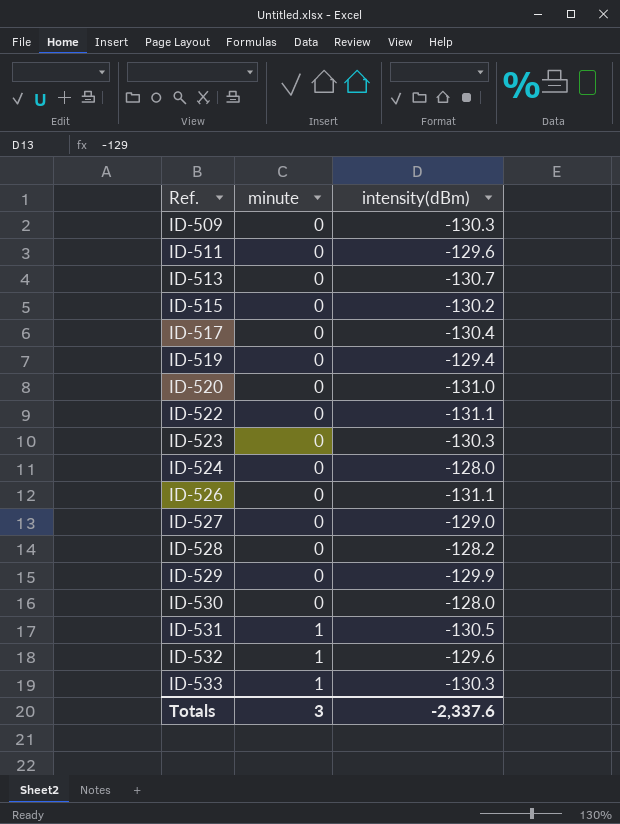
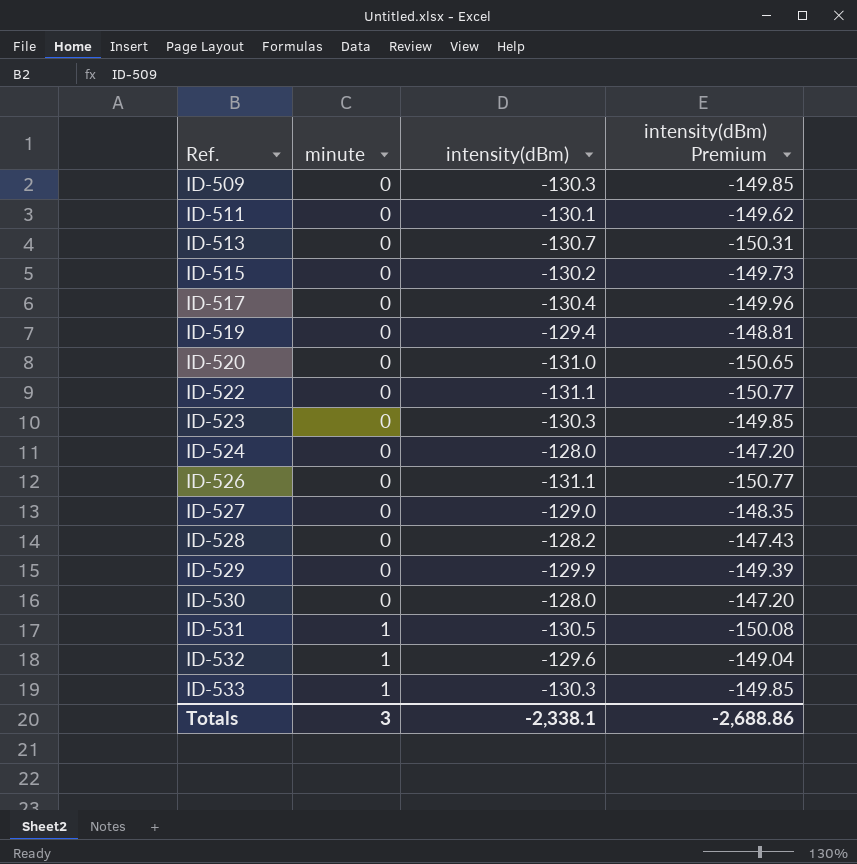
column intensity(dBm) Premium | formula: none -> [intensity(dBm)] * 1.15
ID-511 | intensity(dBm): -129.6 -> -130.1
Totals | intensity(dBm): -2,337.6 -> -2,338.1

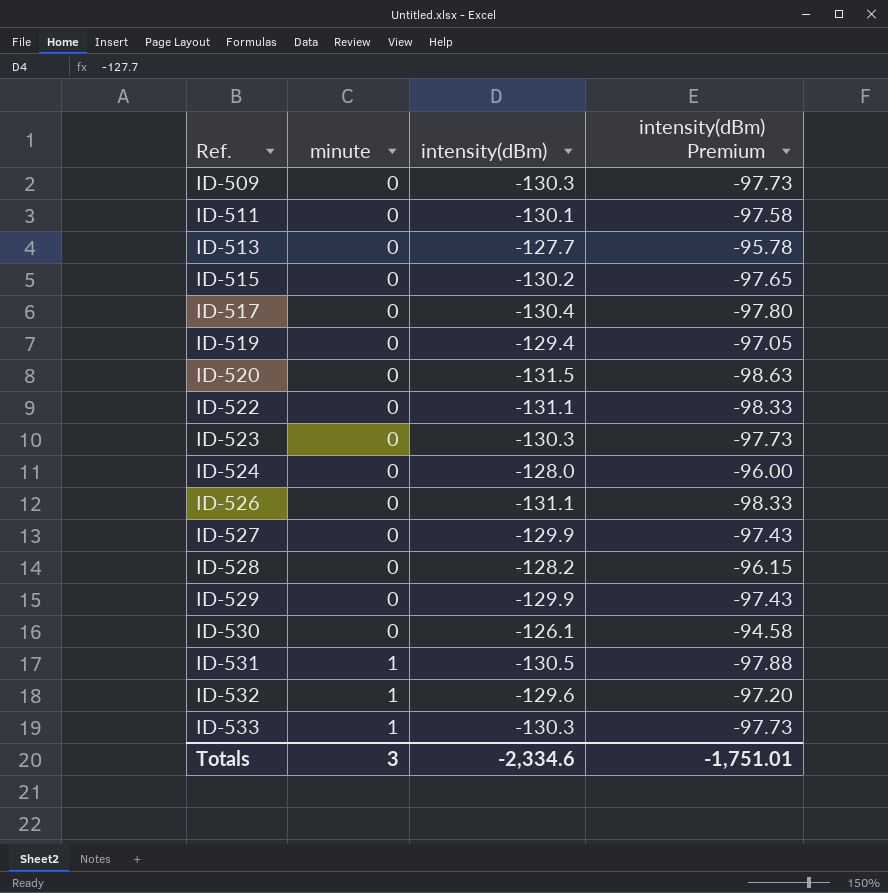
column intensity(dBm) Premium | formula: [intensity(dBm)] * 1.15 -> [intensity(dBm)] * 0.75
ID-513 | intensity(dBm): -130.7 -> -127.7
ID-520 | intensity(dBm): -131.0 -> -131.5
ID-527 | intensity(dBm): -129.0 -> -129.9
ID-530 | intensity(dBm): -128.0 -> -126.1
Totals | intensity(dBm): -2,338.1 -> -2,334.6
Totals | intensity(dBm) Premium: -2,688.86 -> -1,751.01

